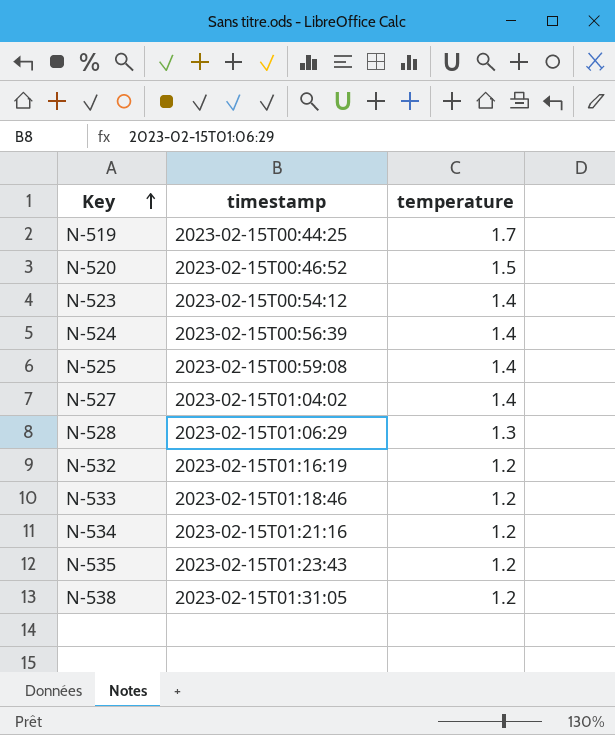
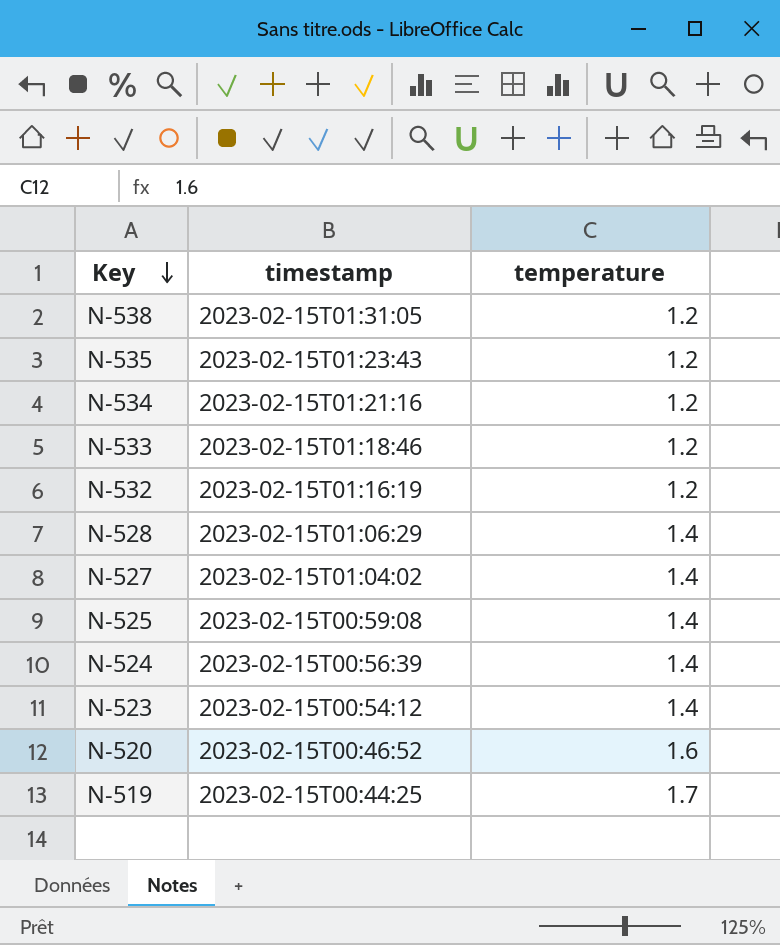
row order: Key ascending -> Key descending
N-528 | temperature: 1.3 -> 1.4
N-520 | temperature: 1.5 -> 1.6

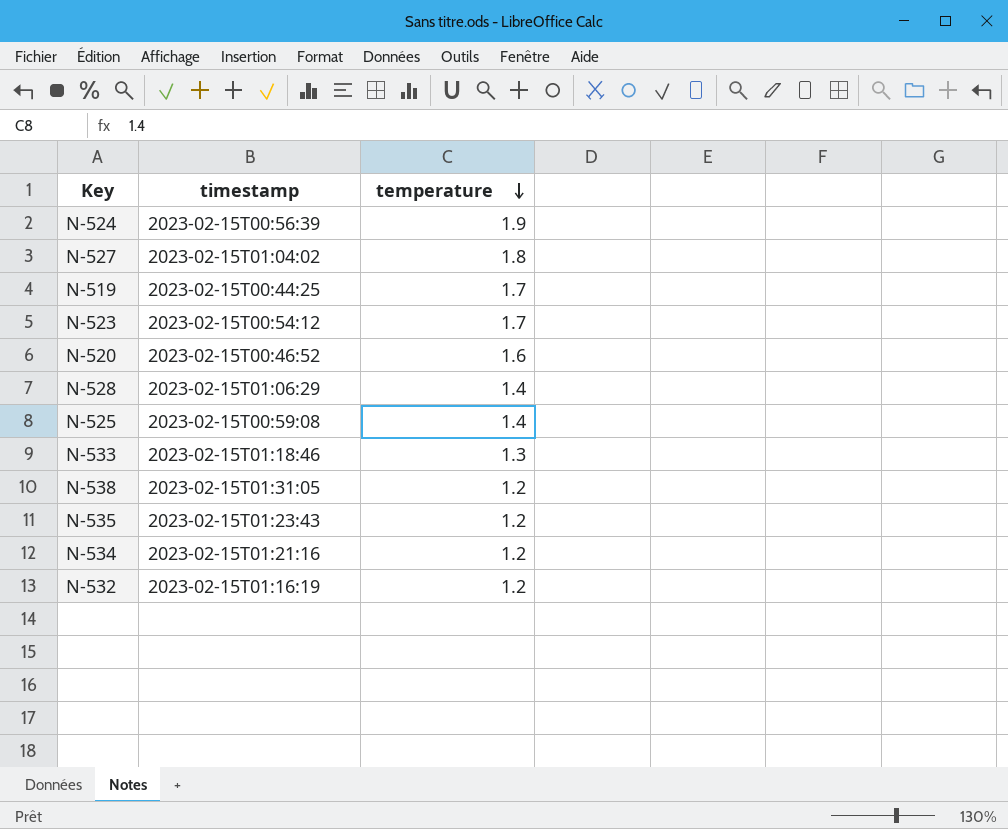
row order: Key descending -> temperature descending
N-524 | temperature: 1.4 -> 1.9
N-527 | temperature: 1.4 -> 1.8
N-523 | temperature: 1.4 -> 1.7
N-533 | temperature: 1.2 -> 1.3

